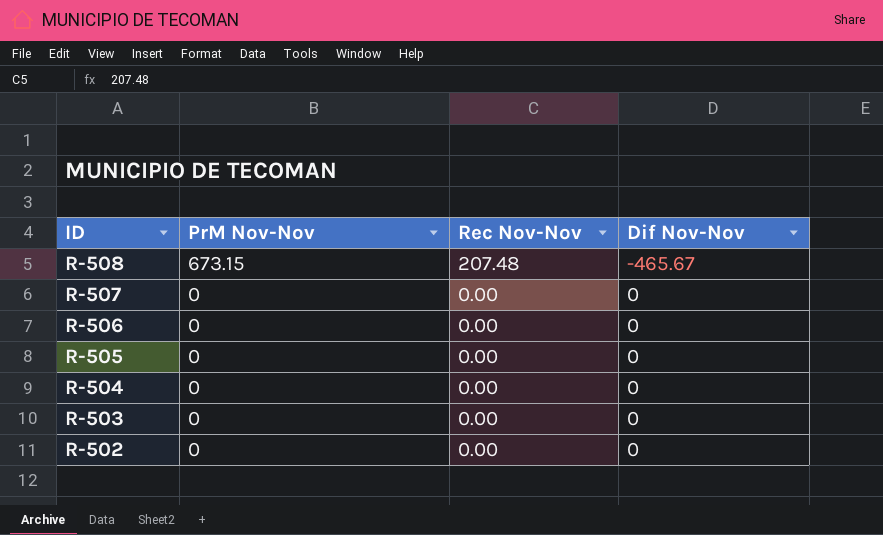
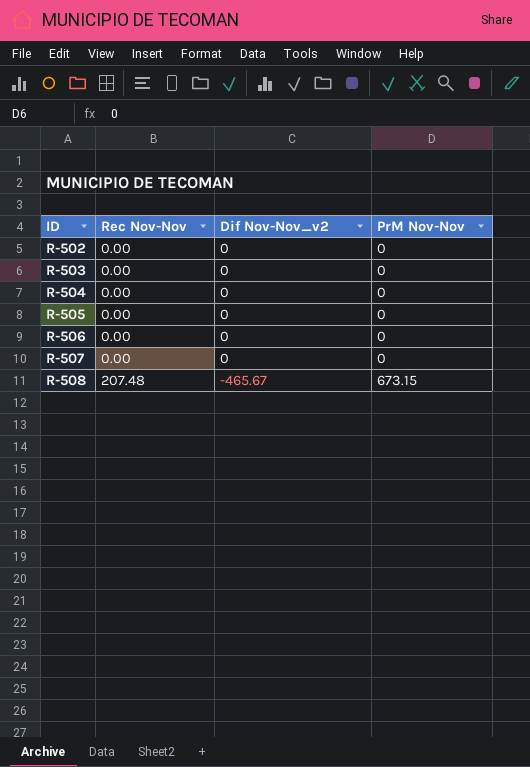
row order: ID descending -> ID ascending
column name: Dif Nov-Nov -> Dif Nov-Nov_v2
column PrM Nov-Nov | position: 2 -> 4

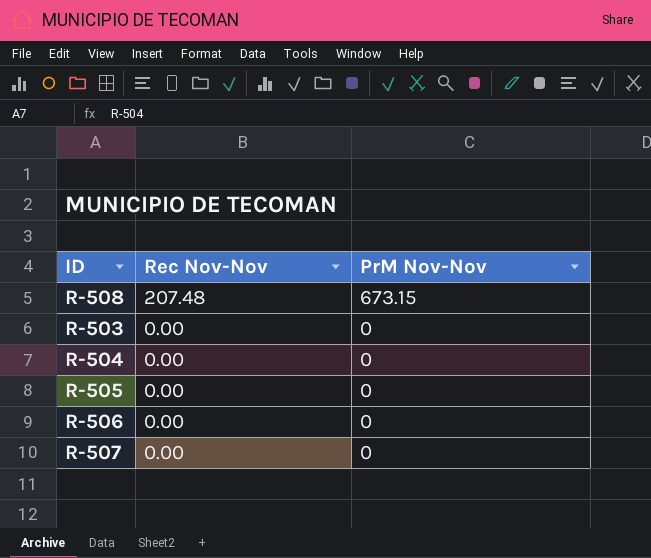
row order: ID ascending -> Rec Nov-Nov descending
column Dif Nov-Nov_v2 | position: 3 -> none
row R-502: 0.00 | 0 | 0 -> none

